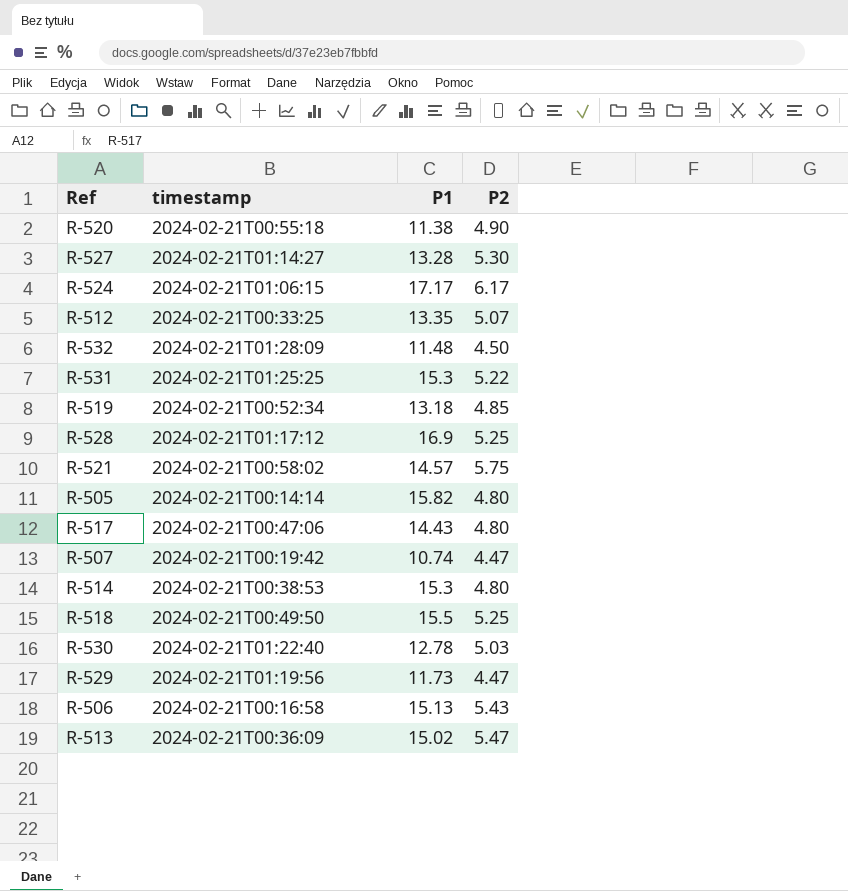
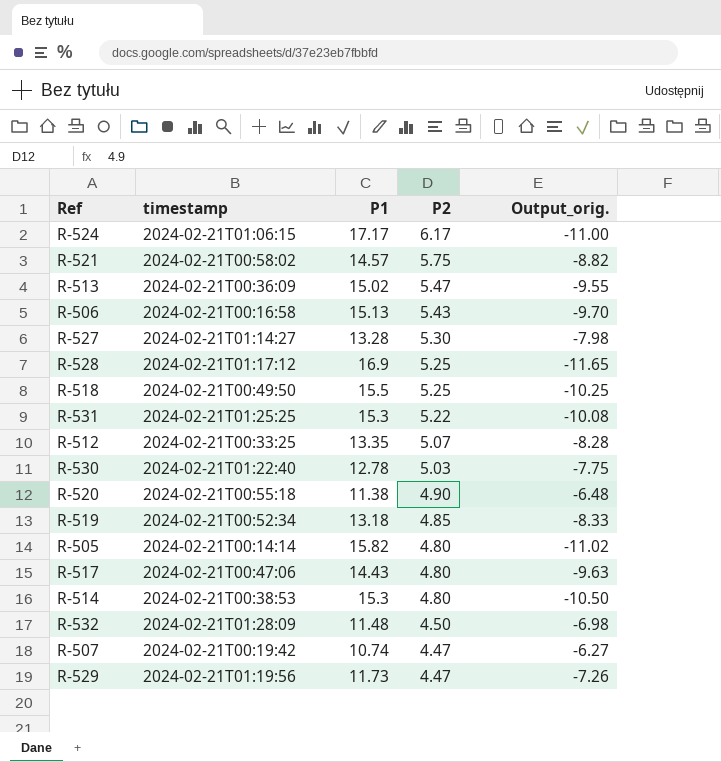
row order: none -> P2 descending
column Output_orig. | formula: none -> [P2] - [P1]

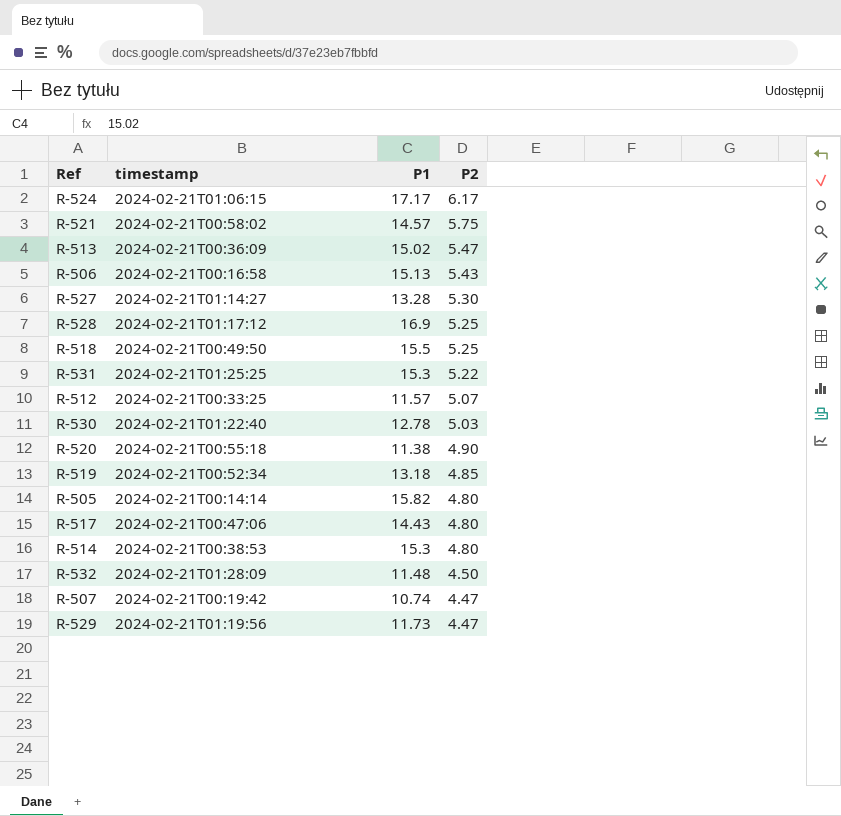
column Output_orig. | formula: [P2] - [P1] -> none
R-512 | P1: 13.35 -> 11.57

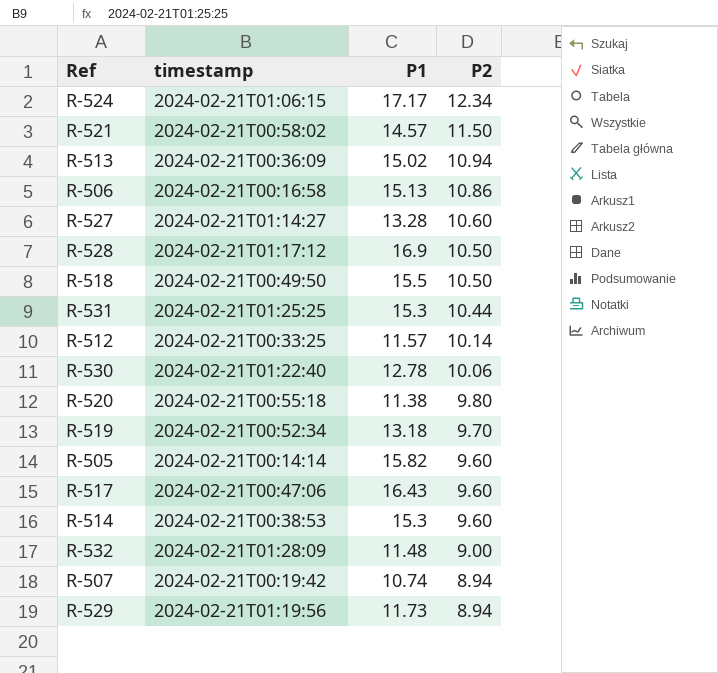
R-524 | P2: 6.17 -> 12.34
R-521 | P2: 5.75 -> 11.50
R-513 | P2: 5.47 -> 10.94
R-506 | P2: 5.43 -> 10.86
R-527 | P2: 5.30 -> 10.60
R-528 | P2: 5.25 -> 10.50
R-518 | P2: 5.25 -> 10.50
R-531 | P2: 5.22 -> 10.44
R-512 | P2: 5.07 -> 10.14
R-530 | P2: 5.03 -> 10.06
R-520 | P2: 4.90 -> 9.80
R-519 | P2: 4.85 -> 9.70
R-505 | P2: 4.80 -> 9.60
R-517 | P1: 14.43 -> 16.43
R-517 | P2: 4.80 -> 9.60
R-514 | P2: 4.80 -> 9.60
R-532 | P2: 4.50 -> 9.00
R-507 | P2: 4.47 -> 8.94
R-529 | P2: 4.47 -> 8.94

